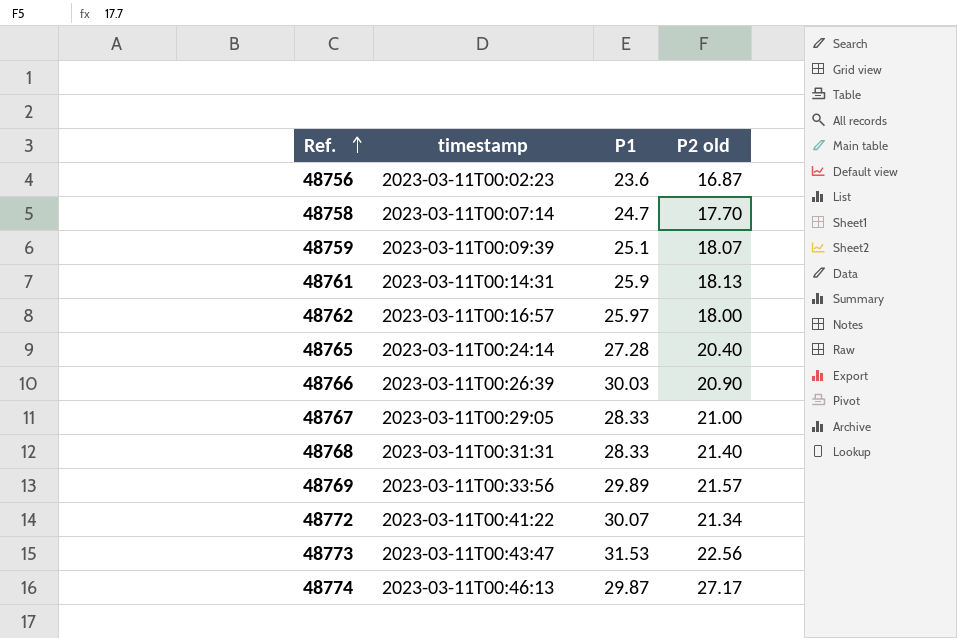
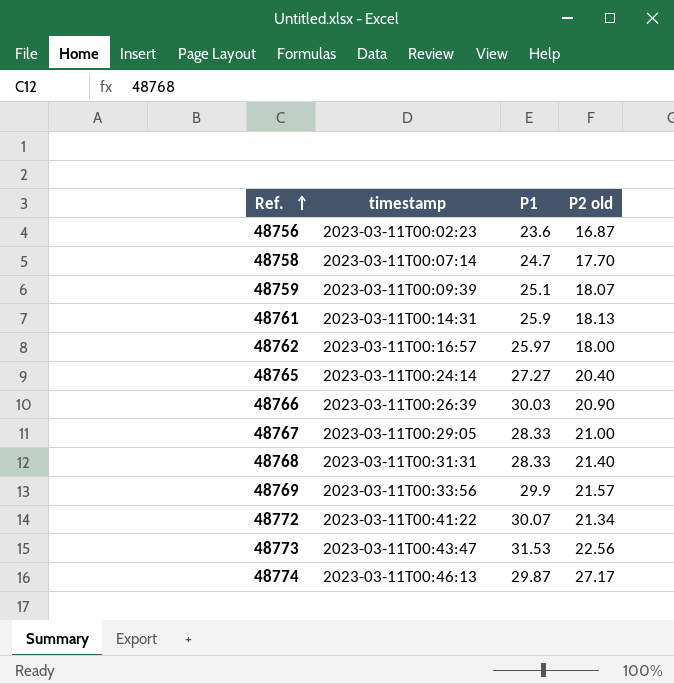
48765 | P1: 27.28 -> 27.27
48769 | P1: 29.89 -> 29.9

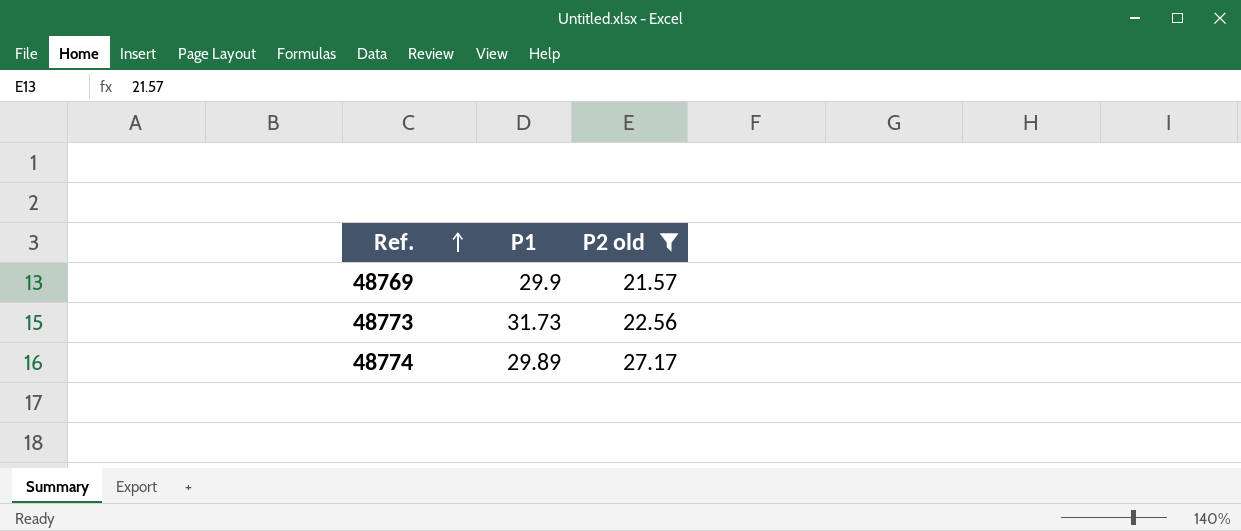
filter: none -> P2 old >= 21.57
column timestamp | position: 2 -> none
48773 | P1: 31.53 -> 31.73
48774 | P1: 29.87 -> 29.89

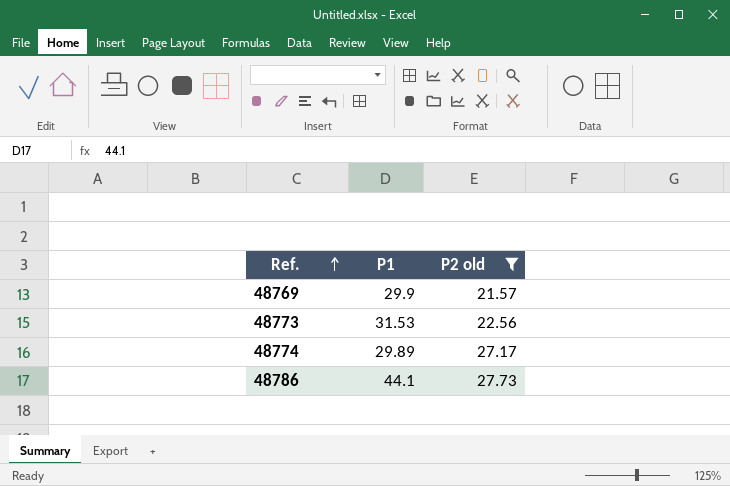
48773 | P1: 31.73 -> 31.53
row 48786: none -> 44.1 | 27.73

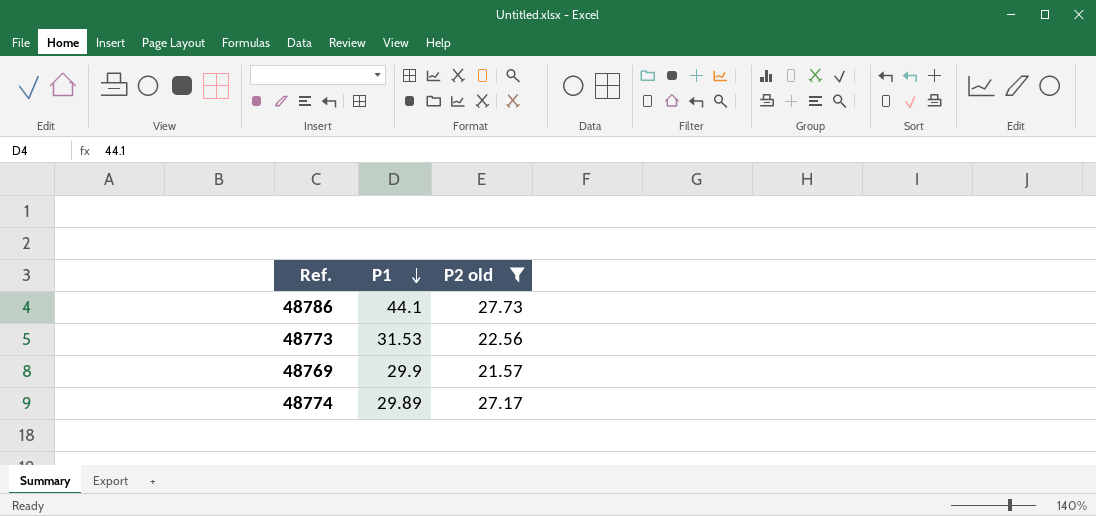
row order: Ref. ascending -> P1 descending

